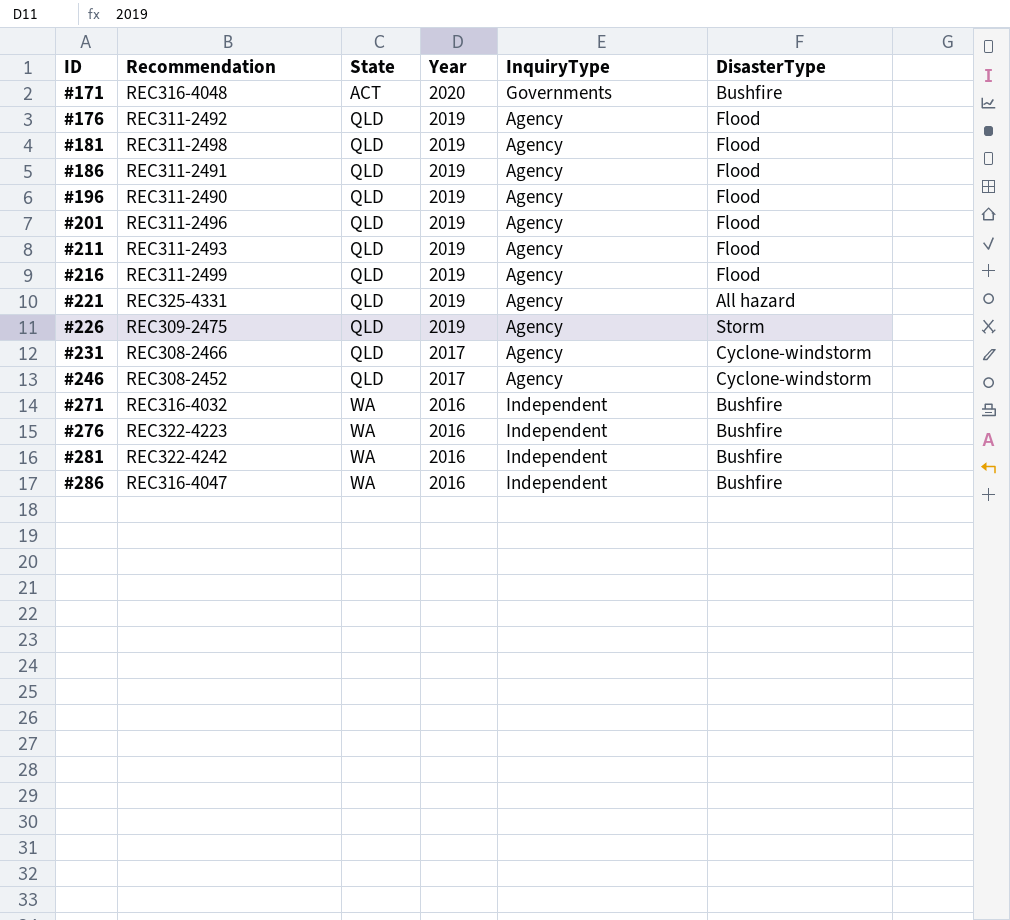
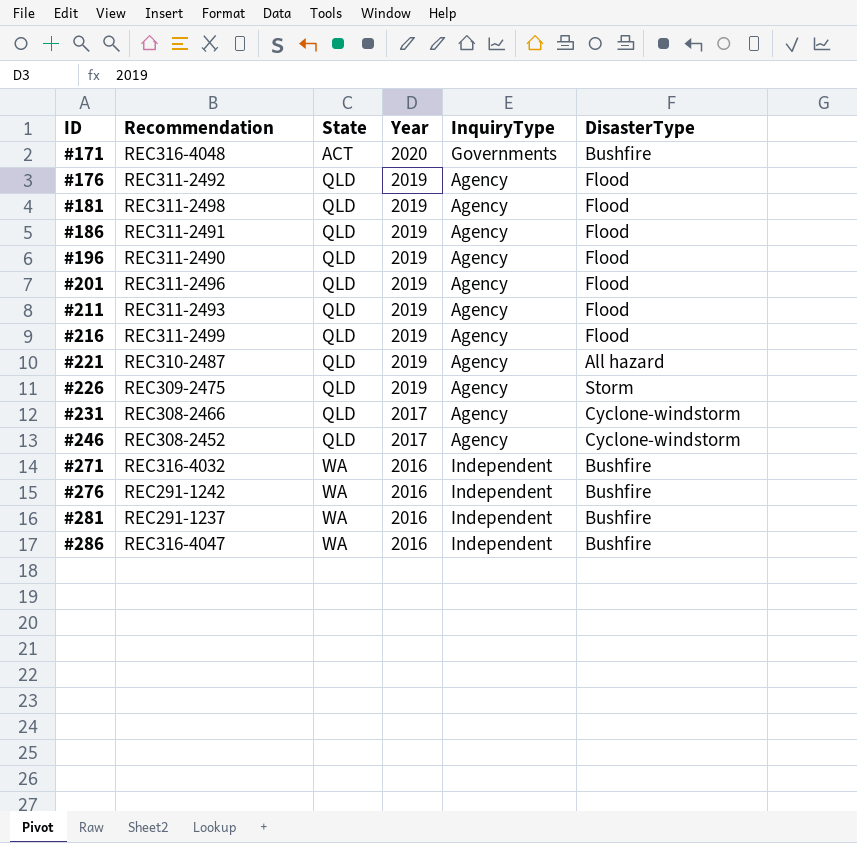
#221 | Recommendation: REC325-4331 -> REC310-2487
#276 | Recommendation: REC322-4223 -> REC291-1242
#281 | Recommendation: REC322-4242 -> REC291-1237

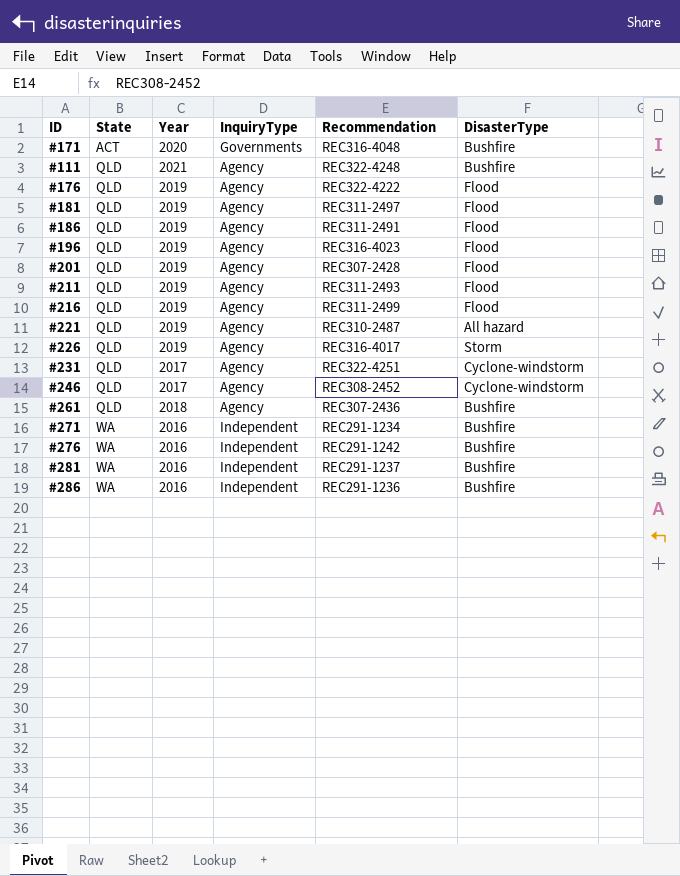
column Recommendation | position: 2 -> 5
row #111: none -> QLD | 2021 | Agency | REC322-4248 | Bushfire
#176 | Recommendation: REC311-2492 -> REC322-4222
#181 | Recommendation: REC311-2498 -> REC311-2497
#196 | Recommendation: REC311-2490 -> REC316-4023
#201 | Recommendation: REC311-2496 -> REC307-2428
#226 | Recommendation: REC309-2475 -> REC316-4017
#231 | Recommendation: REC308-2466 -> REC322-4251
row #261: none -> QLD | 2018 | Agency | REC307-2436 | Bushfire
#271 | Recommendation: REC316-4032 -> REC291-1234
#286 | Recommendation: REC316-4047 -> REC291-1236

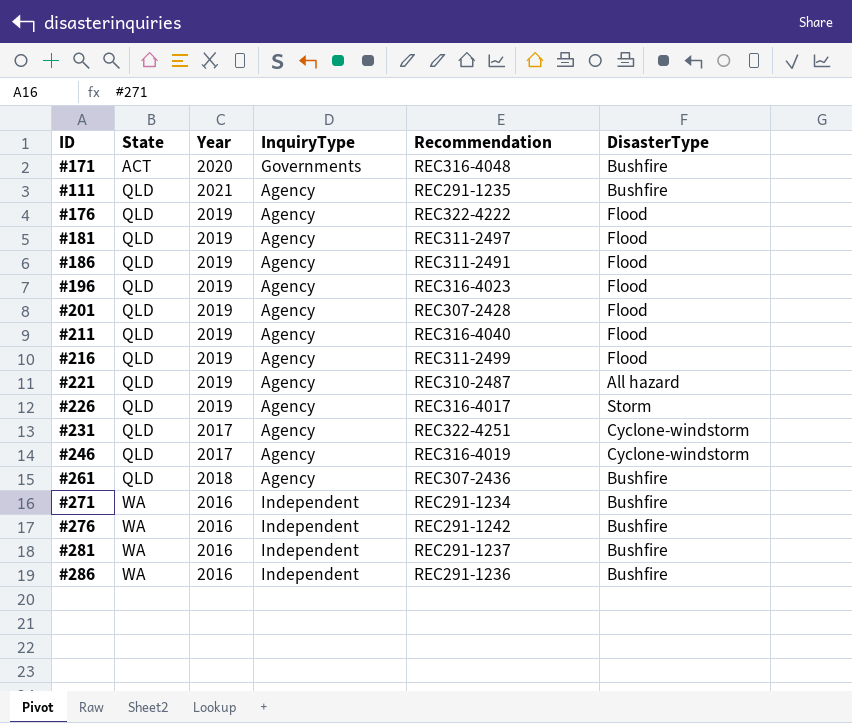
#111 | Recommendation: REC322-4248 -> REC291-1235
#211 | Recommendation: REC311-2493 -> REC316-4040
#246 | Recommendation: REC308-2452 -> REC316-4019

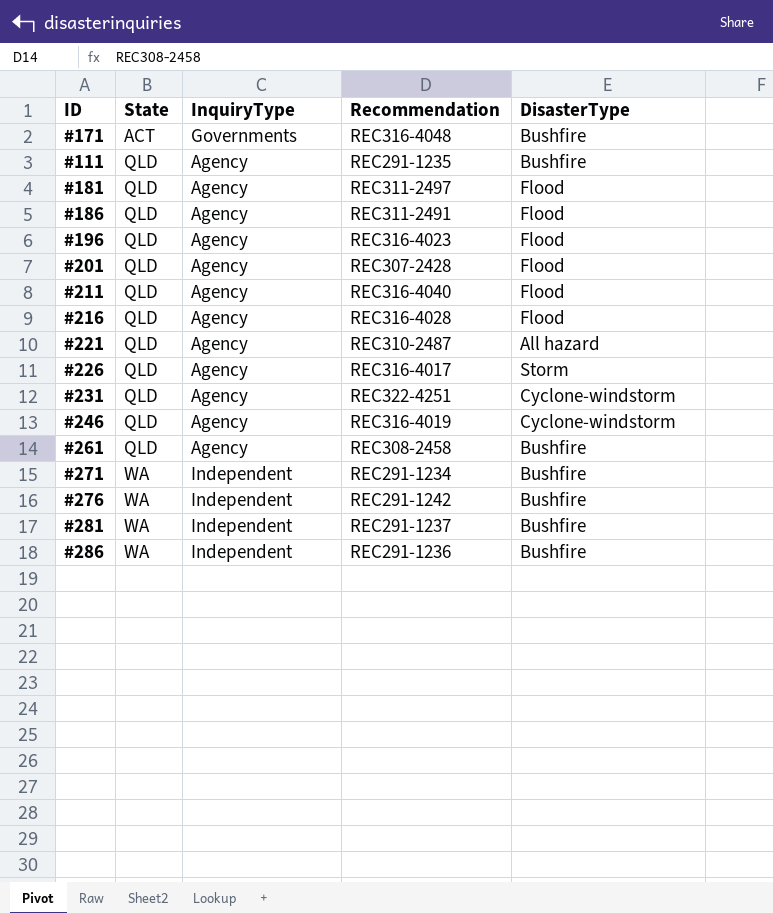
column Year | position: 3 -> none
row #176: QLD | 2019 | Agency | REC322-4222 | Flood -> none
#216 | Recommendation: REC311-2499 -> REC316-4028
#261 | Recommendation: REC307-2436 -> REC308-2458

